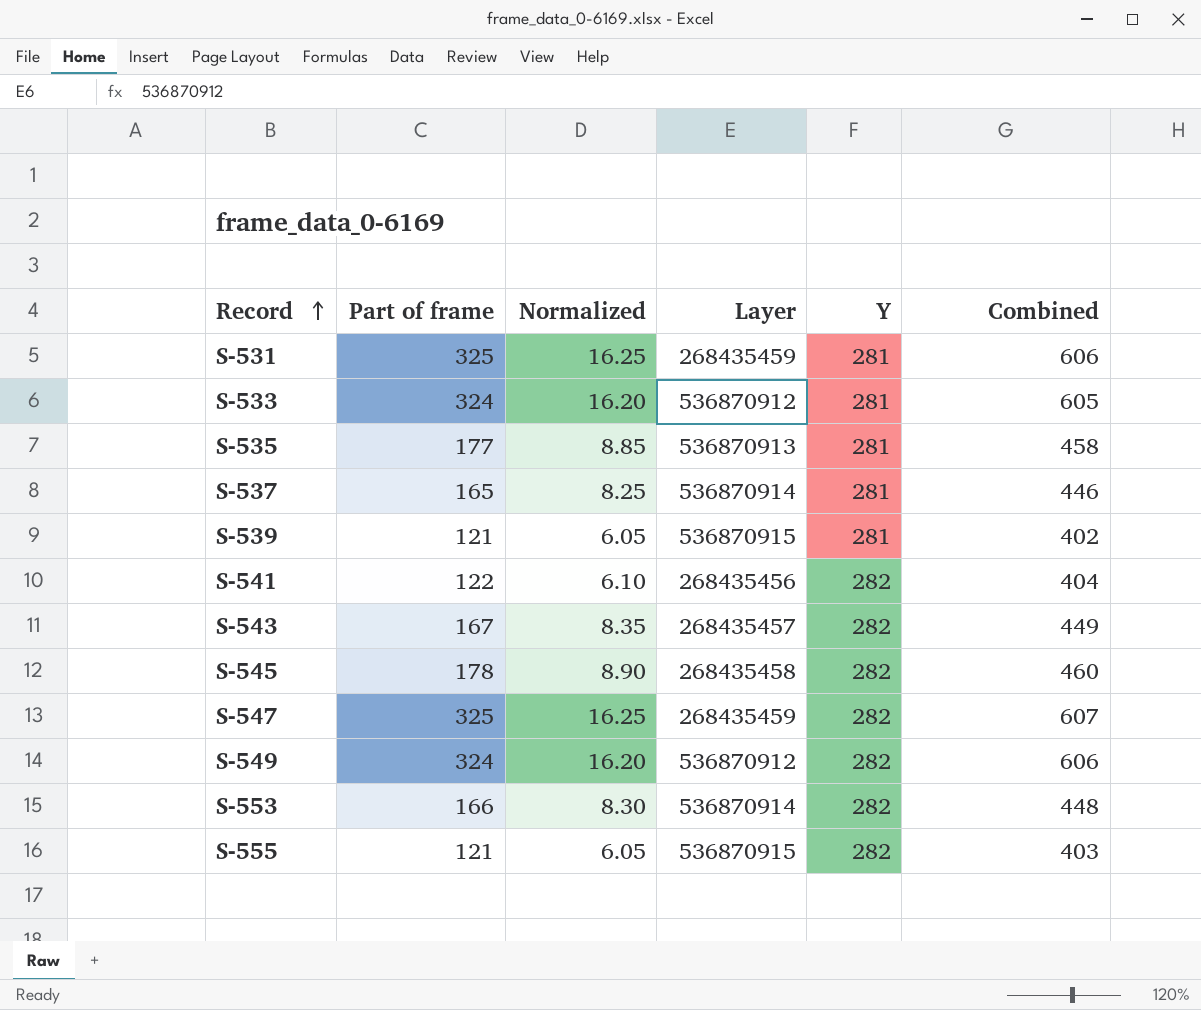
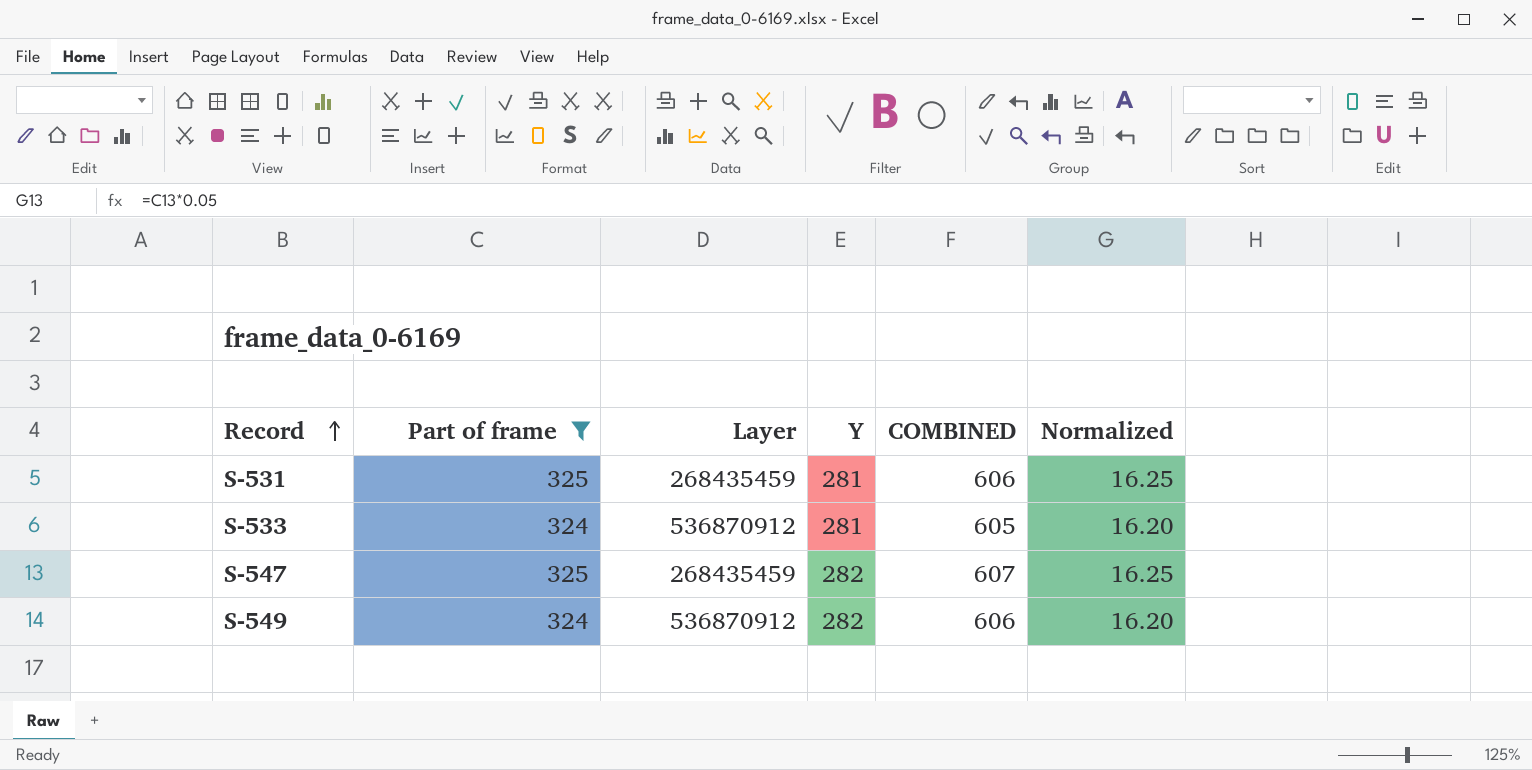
filter: none -> Part of frame >= 324
column name: Combined -> COMBINED
column Normalized | position: 3 -> 6

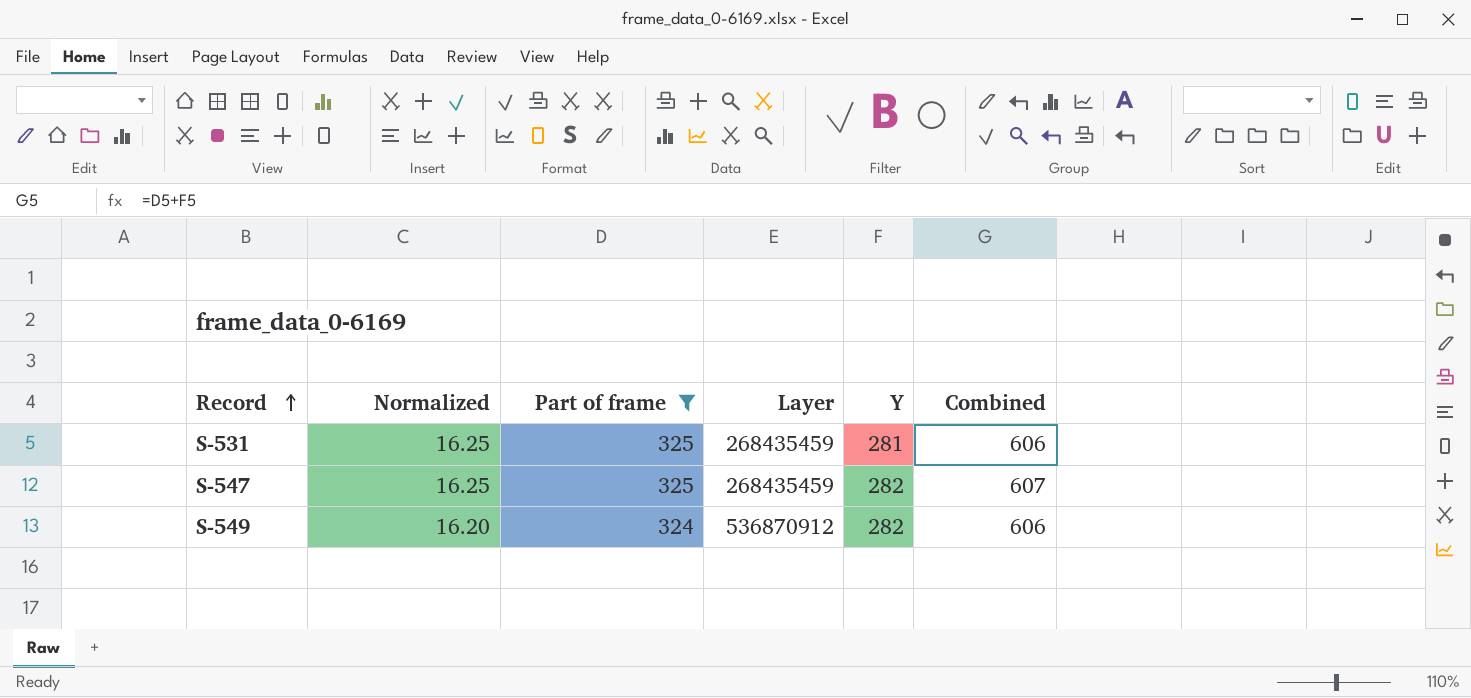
column Normalized | position: 6 -> 2
column name: COMBINED -> Combined
row S-533: 324 | 536870912 | 281 | 605 | 16.20 -> none

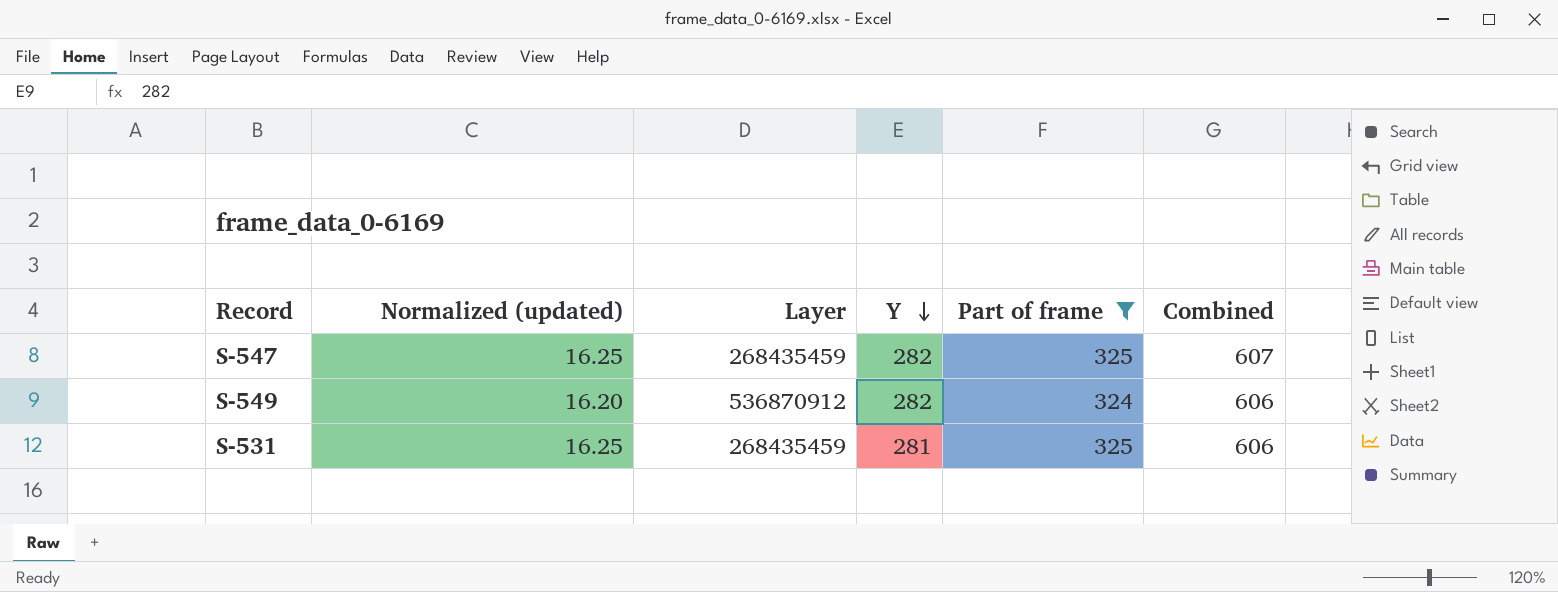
row order: Record ascending -> Y descending
column name: Normalized -> Normalized (updated)
column Part of frame | position: 3 -> 5

